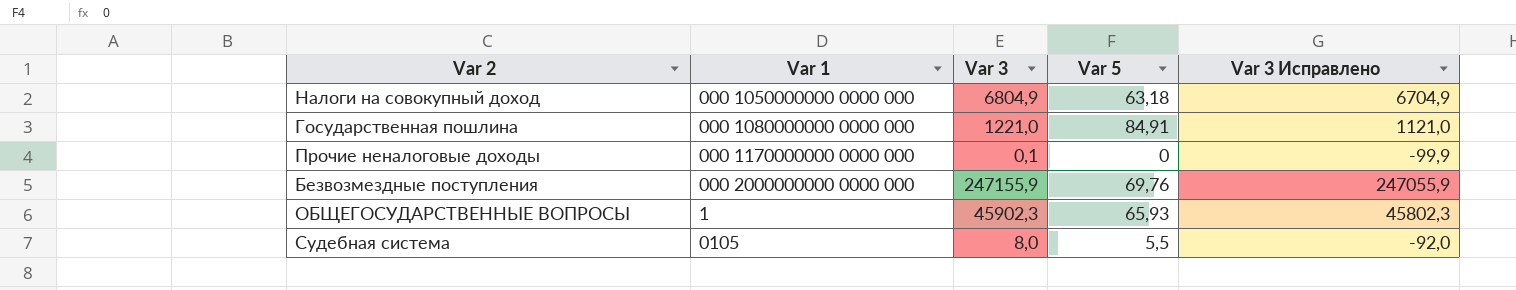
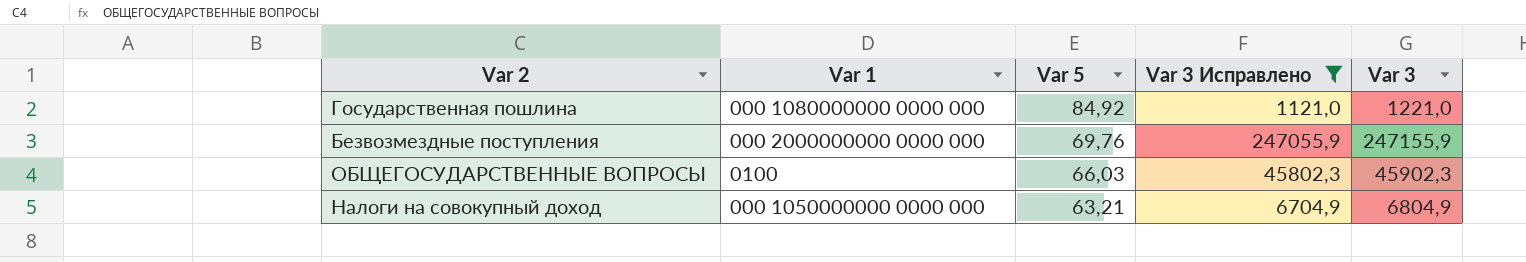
filter: none -> Var 3 Исправлено >= 1121,0
row order: Var 1 ascending -> Var 5 descending
column Var 3 | position: 3 -> 5
Государственная пошлина | Var 5: 84,91 -> 84,92
ОБЩЕГОСУДАРСТВЕННЫЕ ВОПРОСЫ | Var 1: 1 -> 0100
ОБЩЕГОСУДАРСТВЕННЫЕ ВОПРОСЫ | Var 5: 65,93 -> 66,03
Налоги на совокупный доход | Var 5: 63,18 -> 63,21

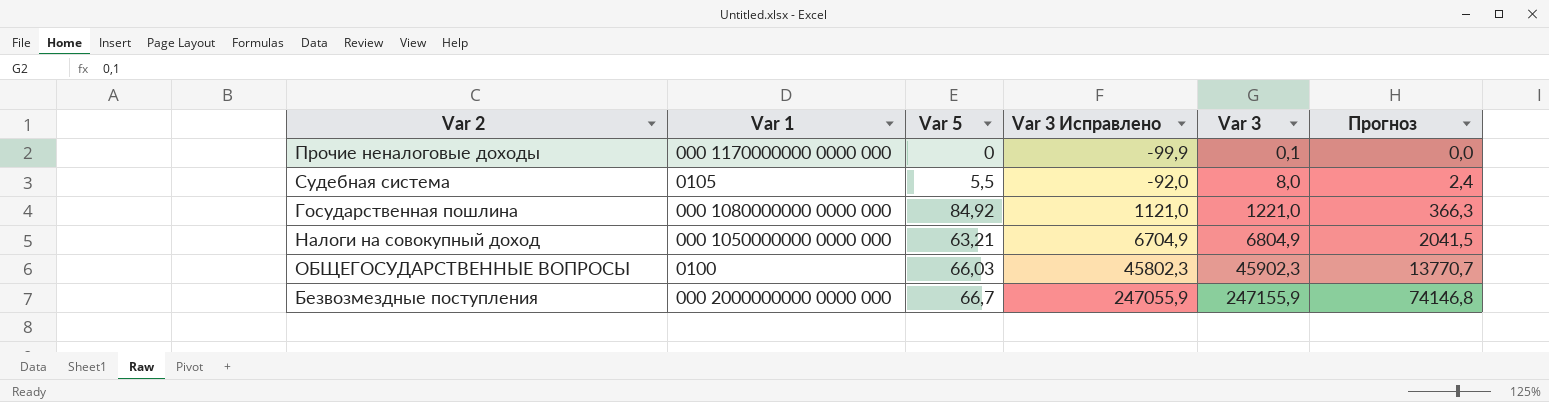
filter: Var 3 Исправлено >= 1121,0 -> none
row order: Var 5 descending -> Var 3 Исправлено ascending
column Прогноз | formula: none -> [Var 3] * 0,3
Безвозмездные поступления | Var 5: 69,76 -> 66,7

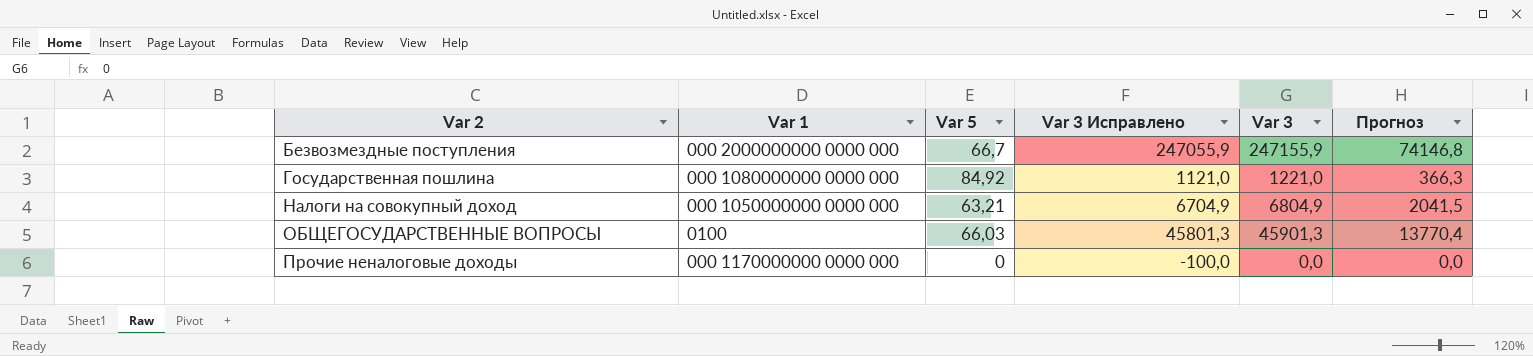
row order: Var 3 Исправлено ascending -> Var 2 ascending
row Судебная система: 0105 | 5,5 | -92,0 | 8,0 | 2,4 -> none
ОБЩЕГОСУДАРСТВЕННЫЕ ВОПРОСЫ | Var 3 Исправлено: 45802,3 -> 45801,3
ОБЩЕГОСУДАРСТВЕННЫЕ ВОПРОСЫ | Var 3: 45902,3 -> 45901,3
ОБЩЕГОСУДАРСТВЕННЫЕ ВОПРОСЫ | Прогноз: 13770,7 -> 13770,4
Прочие неналоговые доходы | Var 3 Исправлено: -99,9 -> -100,0
Прочие неналоговые доходы | Var 3: 0,1 -> 0,0

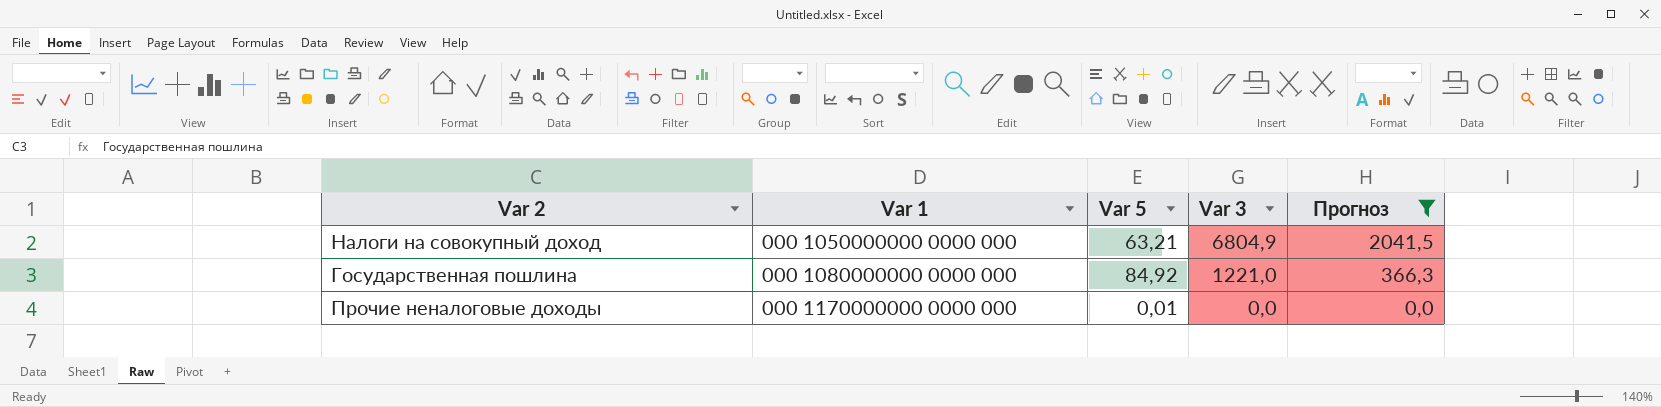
filter: none -> Прогноз <= 2041,5
row order: Var 2 ascending -> Var 1 ascending
column Var 3 Исправлено | formula: [Var 3] - 100 -> none
Прочие неналоговые доходы | Var 5: 0 -> 0,01

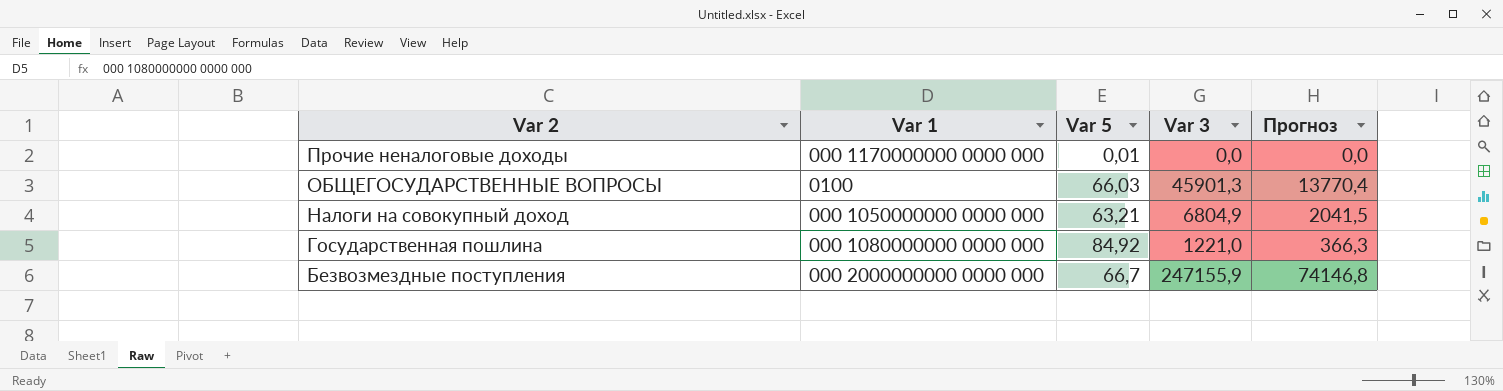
filter: Прогноз <= 2041,5 -> none
row order: Var 1 ascending -> Var 2 descending

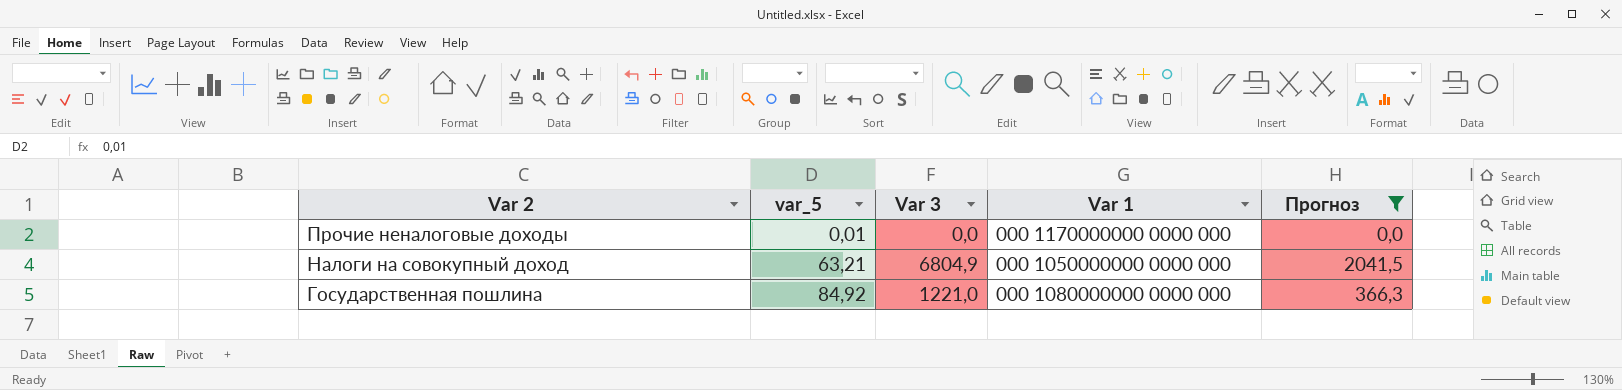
filter: none -> Прогноз <= 2041,5
column name: Var 5 -> var_5
column Var 1 | position: 2 -> 4

